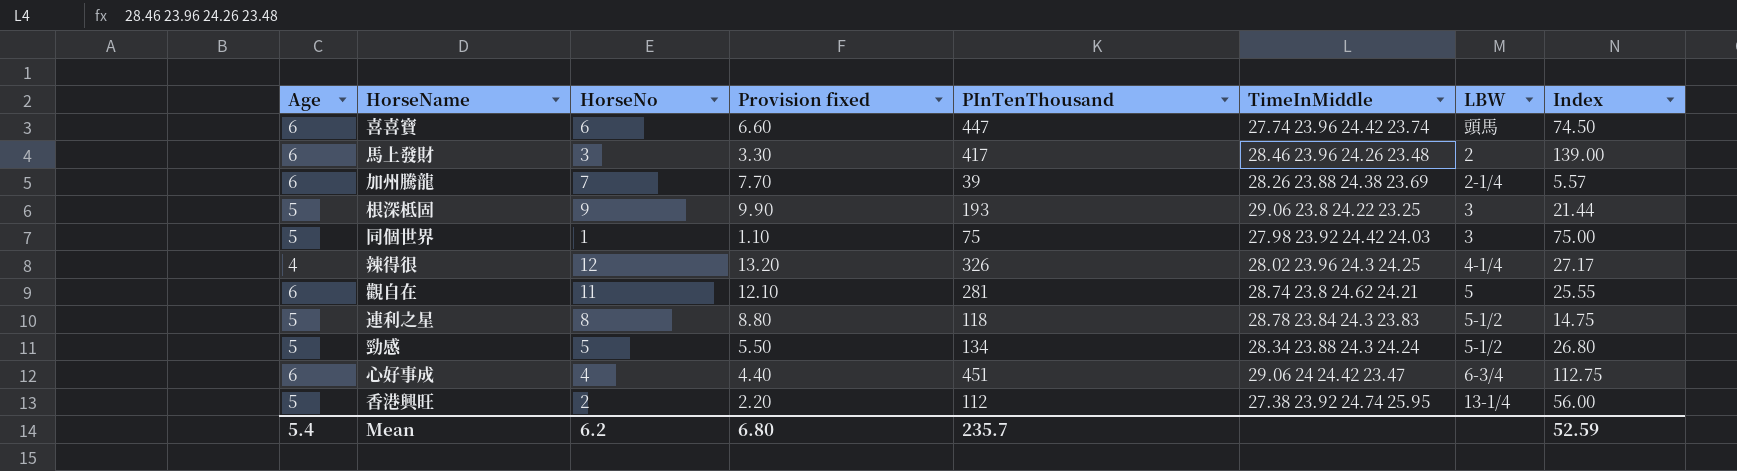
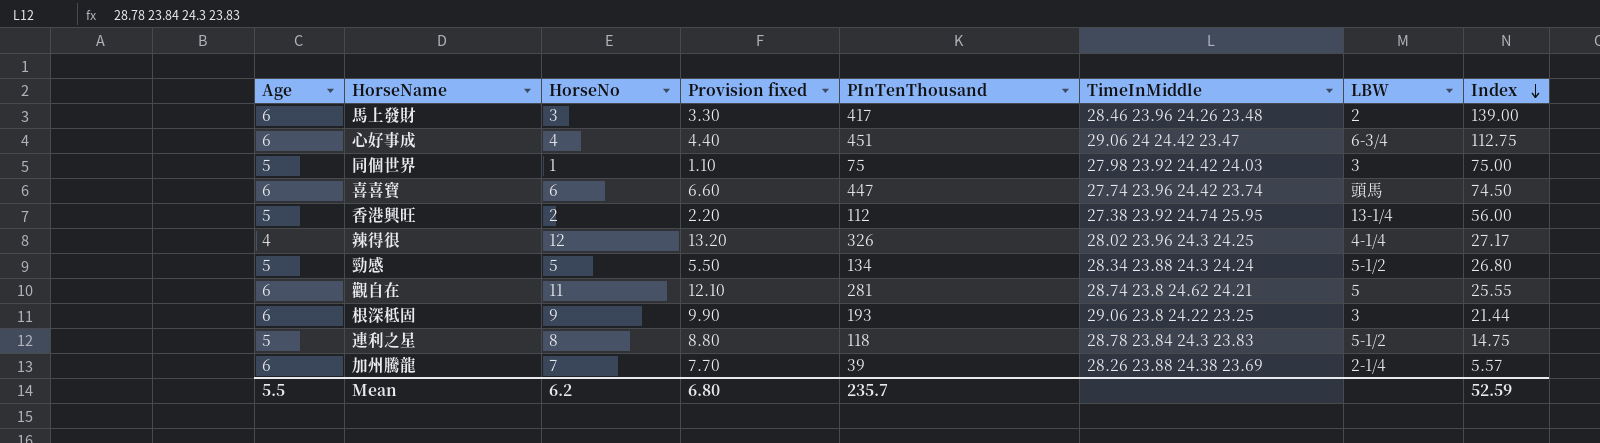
row order: none -> Index descending
根深柢固 | Age: 5 -> 6
Mean | Age: 5.4 -> 5.5

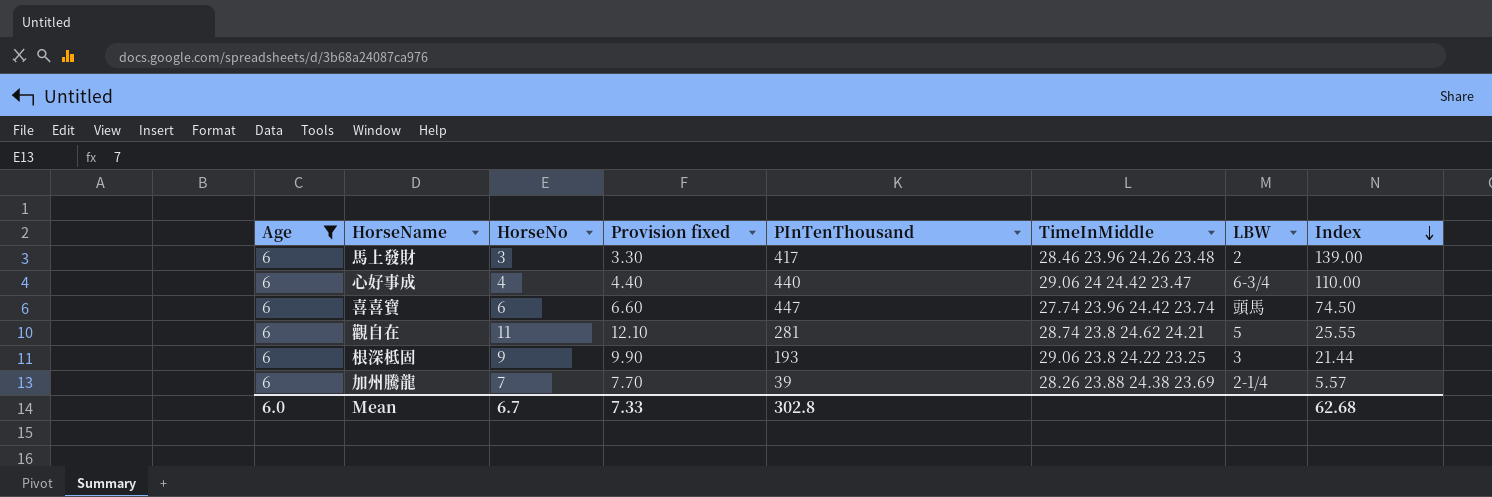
filter: none -> Age = 6
心好事成 | PInTenThousand: 451 -> 440
心好事成 | Index: 112.75 -> 110.00
Mean | Age: 5.5 -> 6.0
Mean | HorseNo: 6.2 -> 6.7
Mean | Provision fixed: 6.80 -> 7.33
Mean | PInTenThousand: 235.7 -> 302.8
Mean | Index: 52.59 -> 62.68

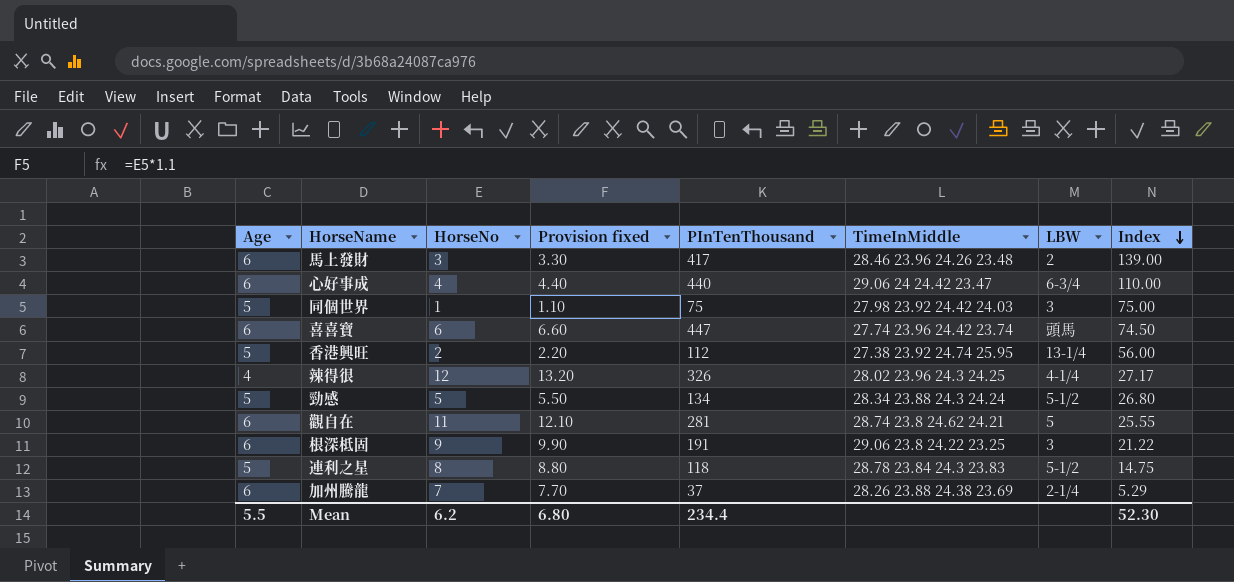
filter: Age = 6 -> none
根深柢固 | PInTenThousand: 193 -> 191
根深柢固 | Index: 21.44 -> 21.22
加州騰龍 | PInTenThousand: 39 -> 37
加州騰龍 | Index: 5.57 -> 5.29
Mean | Age: 6.0 -> 5.5
Mean | HorseNo: 6.7 -> 6.2
Mean | Provision fixed: 7.33 -> 6.80
Mean | PInTenThousand: 302.8 -> 234.4
Mean | Index: 62.68 -> 52.30

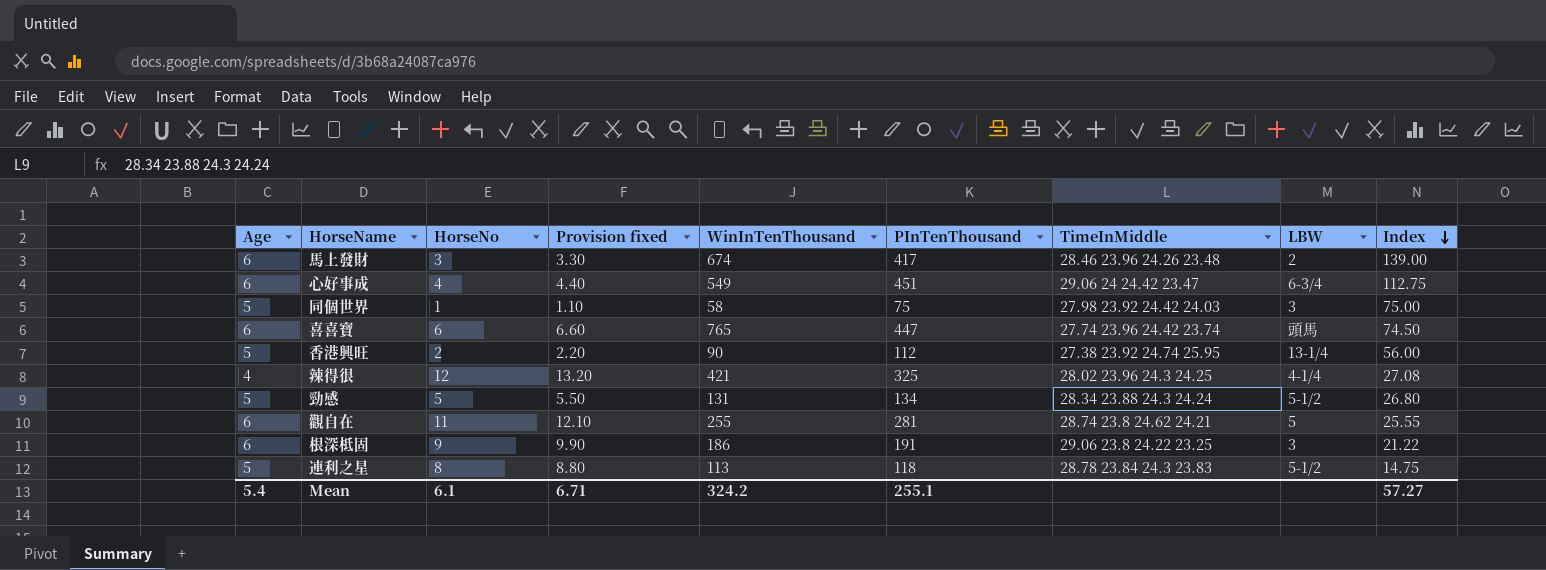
column WinInTenThousand | position: none -> 5
row 加州騰龍: 6 | 7 | 7.70 | 37 | 28.26 23.88 24.38 23.69 | 2-1/4 | 5.29 -> none
心好事成 | PInTenThousand: 440 -> 451
心好事成 | Index: 110.00 -> 112.75
辣得很 | PInTenThousand: 326 -> 325
辣得很 | Index: 27.17 -> 27.08
Mean | Age: 5.5 -> 5.4
Mean | HorseNo: 6.2 -> 6.1
Mean | Provision fixed: 6.80 -> 6.71
Mean | PInTenThousand: 234.4 -> 255.1
Mean | Index: 52.30 -> 57.27

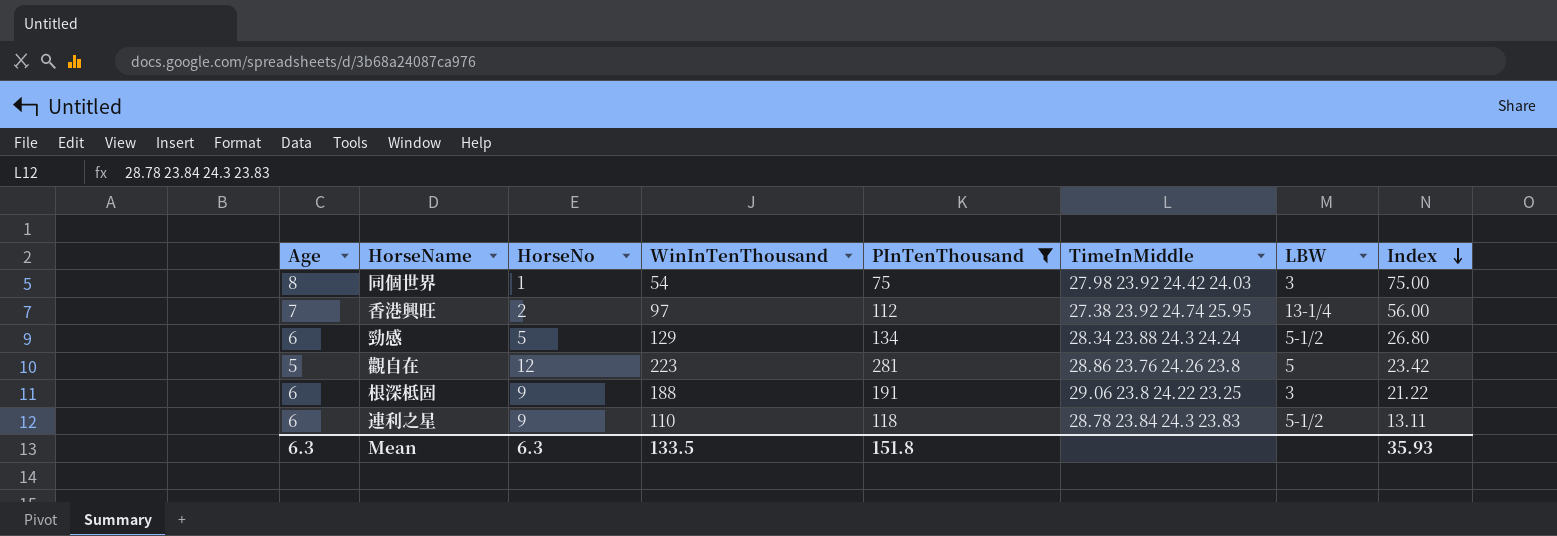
filter: none -> PInTenThousand <= 281
column Provision fixed | formula: [HorseNo] * 1.1 -> none
同個世界 | Age: 5 -> 8
同個世界 | WinInTenThousand: 58 -> 54
香港興旺 | Age: 5 -> 7
香港興旺 | WinInTenThousand: 90 -> 97
勁感 | Age: 5 -> 6
勁感 | WinInTenThousand: 131 -> 129
觀自在 | Age: 6 -> 5
觀自在 | HorseNo: 11 -> 12
觀自在 | WinInTenThousand: 255 -> 223
觀自在 | TimeInMiddle: 28.74 23.8 24.62 24.21 -> 28.86 23.76 24.26 23.8
觀自在 | Index: 25.55 -> 23.42
根深柢固 | WinInTenThousand: 186 -> 188
連利之星 | Age: 5 -> 6
連利之星 | HorseNo: 8 -> 9
連利之星 | WinInTenThousand: 113 -> 110
連利之星 | Index: 14.75 -> 13.11
Mean | Age: 5.4 -> 6.3
Mean | HorseNo: 6.1 -> 6.3
Mean | WinInTenThousand: 324.2 -> 133.5
Mean | PInTenThousand: 255.1 -> 151.8
Mean | Index: 57.27 -> 35.93

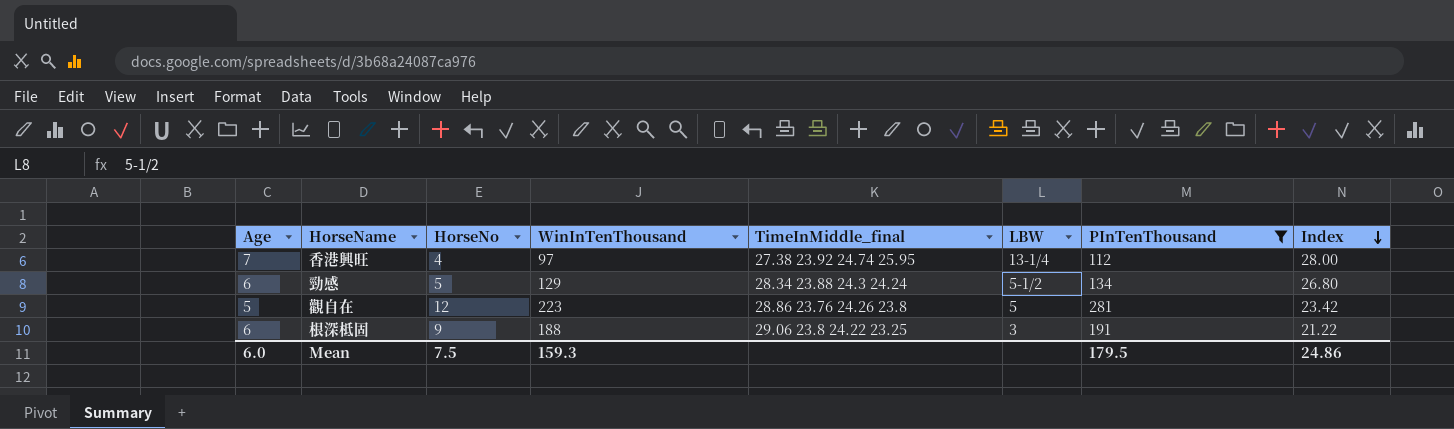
column name: TimeInMiddle -> TimeInMiddle_final
column PInTenThousand | position: 5 -> 7
row 同個世界: 8 | 1 | 54 | 75 | 27.98 23.92 24.42 24.03 | 3 | 75.00 -> none
row 連利之星: 6 | 9 | 110 | 118 | 28.78 23.84 24.3 23.83 | 5-1/2 | 13.11 -> none
香港興旺 | HorseNo: 2 -> 4
香港興旺 | Index: 56.00 -> 28.00
Mean | Age: 6.3 -> 6.0
Mean | HorseNo: 6.3 -> 7.5
Mean | WinInTenThousand: 133.5 -> 159.3
Mean | PInTenThousand: 151.8 -> 179.5
Mean | Index: 35.93 -> 24.86

